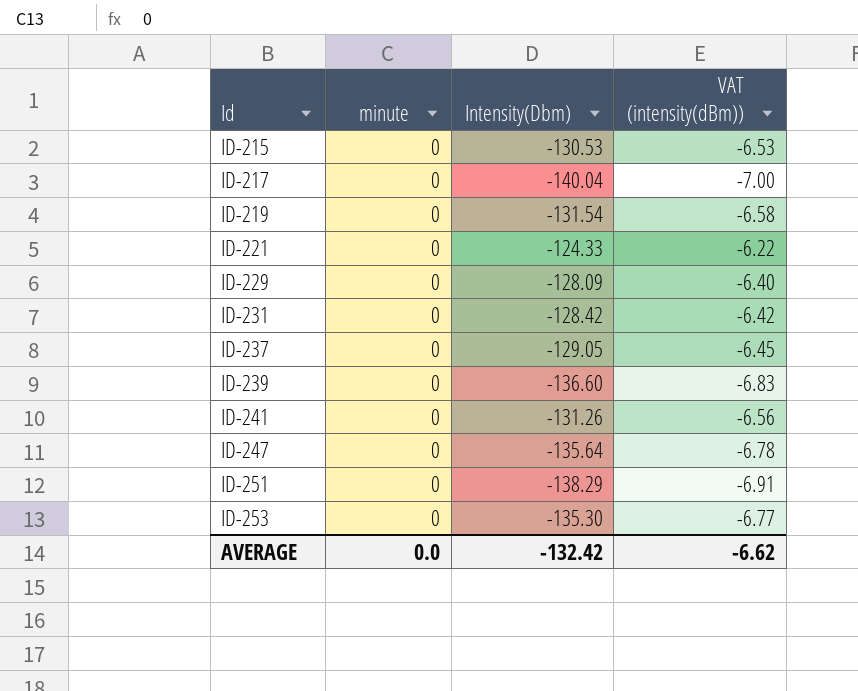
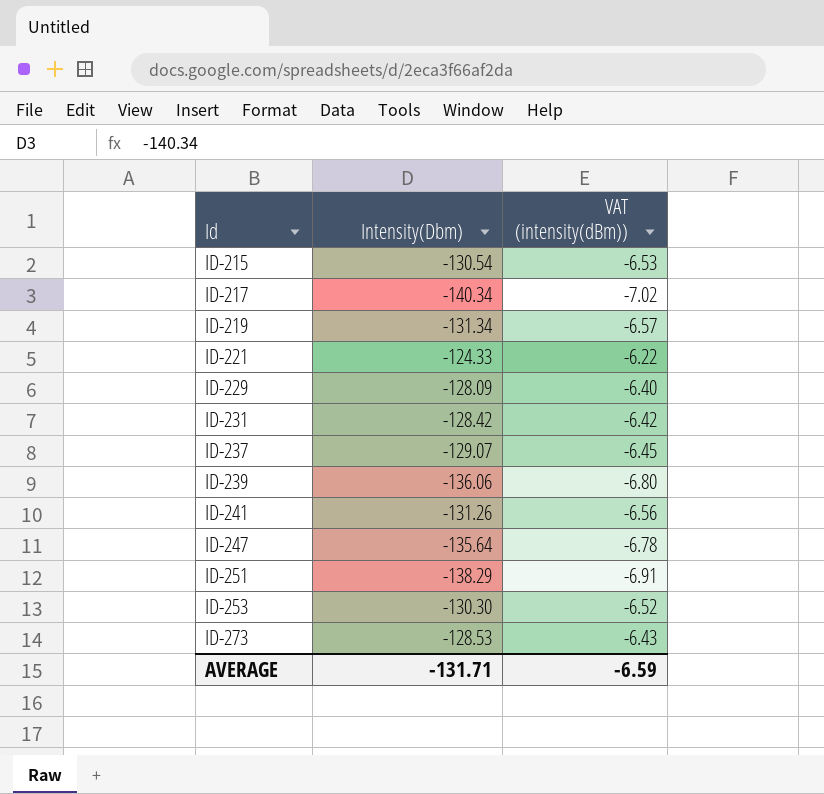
column minute | position: 2 -> none
ID-215 | Intensity(Dbm): -130.53 -> -130.54
ID-217 | Intensity(Dbm): -140.04 -> -140.34
ID-217 | VAT (intensity(dBm)): -7.00 -> -7.02
ID-219 | Intensity(Dbm): -131.54 -> -131.34
ID-219 | VAT (intensity(dBm)): -6.58 -> -6.57
ID-237 | Intensity(Dbm): -129.05 -> -129.07
ID-239 | Intensity(Dbm): -136.60 -> -136.06
ID-239 | VAT (intensity(dBm)): -6.83 -> -6.80
ID-253 | Intensity(Dbm): -135.30 -> -130.30
ID-253 | VAT (intensity(dBm)): -6.77 -> -6.52
row ID-273: none -> -128.53 | -6.43
AVERAGE | Intensity(Dbm): -132.42 -> -131.71
AVERAGE | VAT (intensity(dBm)): -6.62 -> -6.59

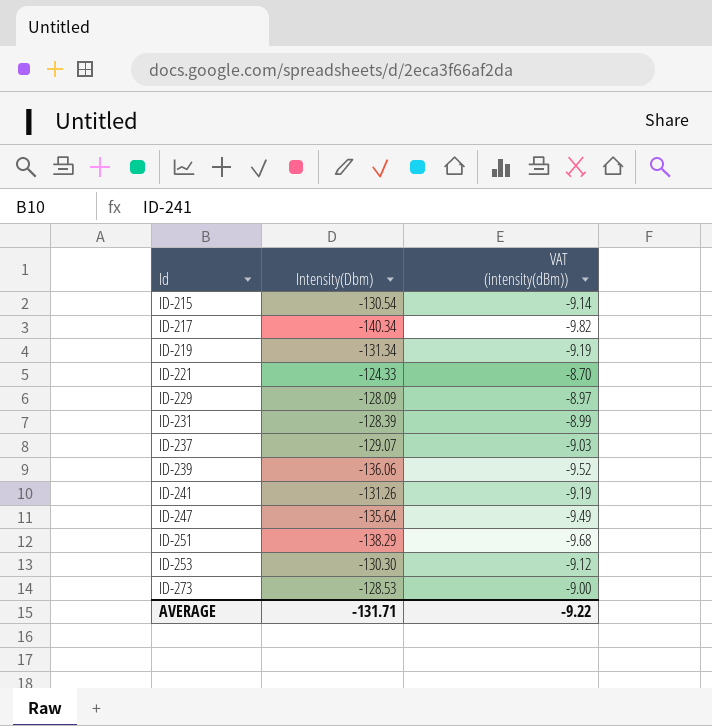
column VAT (intensity(dBm)) | formula: [Intensity(Dbm)] * 0.05 -> [Intensity(Dbm)] * 0.07
ID-231 | Intensity(Dbm): -128.42 -> -128.39
AVERAGE | VAT (intensity(dBm)): -6.59 -> -9.22

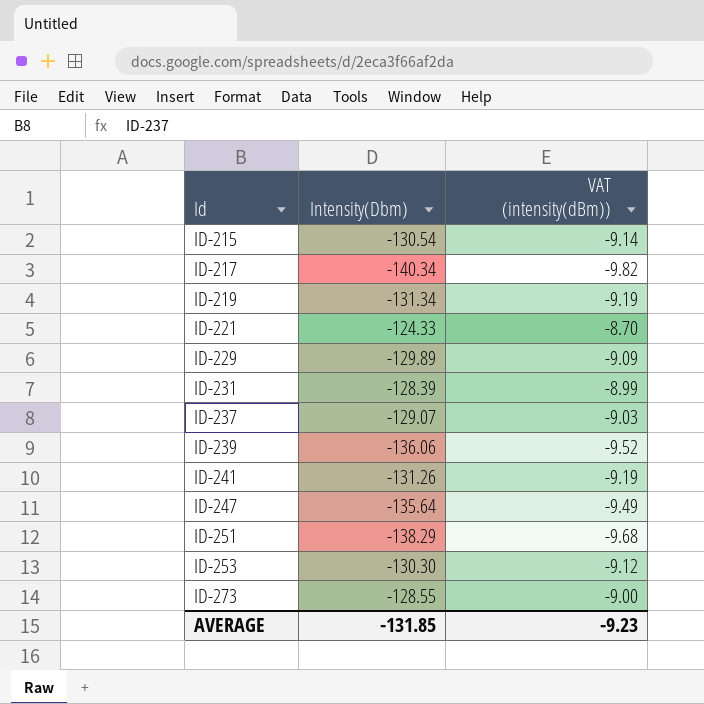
ID-229 | Intensity(Dbm): -128.09 -> -129.89
ID-229 | VAT (intensity(dBm)): -8.97 -> -9.09
ID-273 | Intensity(Dbm): -128.53 -> -128.55
AVERAGE | Intensity(Dbm): -131.71 -> -131.85
AVERAGE | VAT (intensity(dBm)): -9.22 -> -9.23

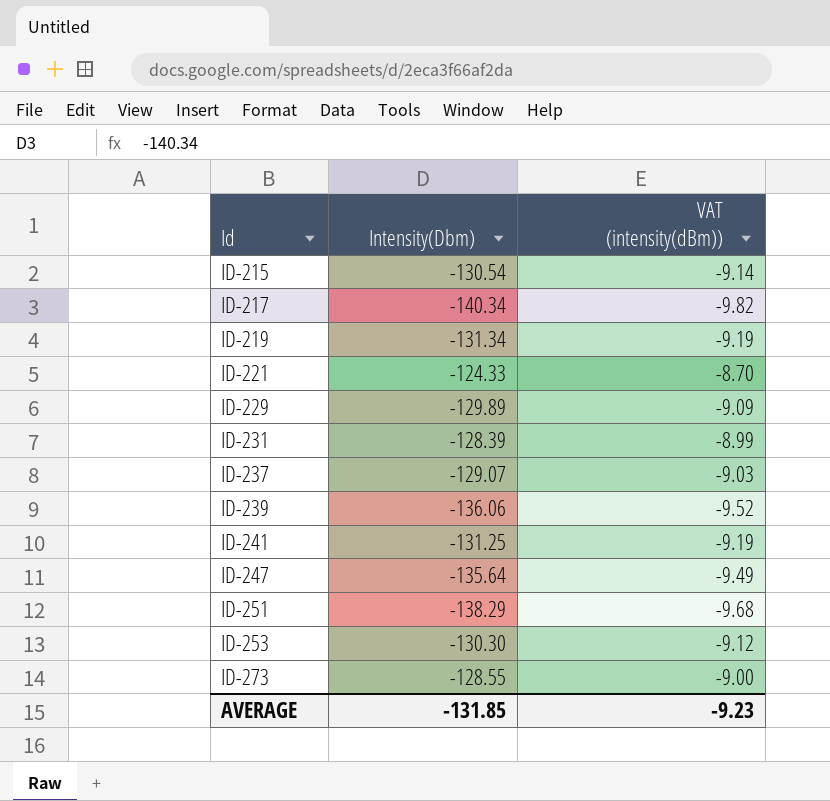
ID-241 | Intensity(Dbm): -131.26 -> -131.25

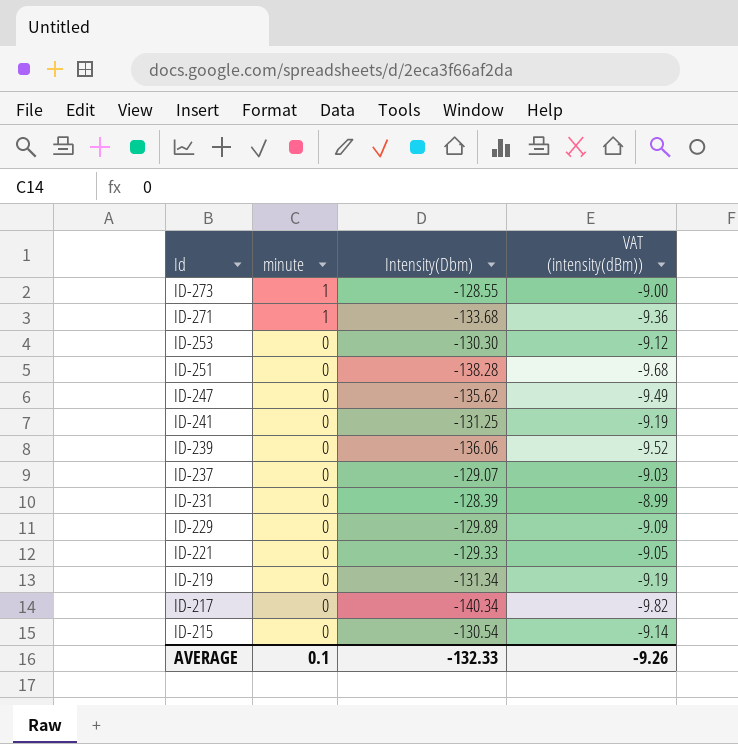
row order: Id ascending -> Id descending
column minute | position: none -> 2
row ID-271: none -> 1 | -133.68 | -9.36
ID-251 | Intensity(Dbm): -138.29 -> -138.28
ID-247 | Intensity(Dbm): -135.64 -> -135.62
ID-221 | Intensity(Dbm): -124.33 -> -129.33
ID-221 | VAT (intensity(dBm)): -8.70 -> -9.05
AVERAGE | Intensity(Dbm): -131.85 -> -132.33
AVERAGE | VAT (intensity(dBm)): -9.23 -> -9.26

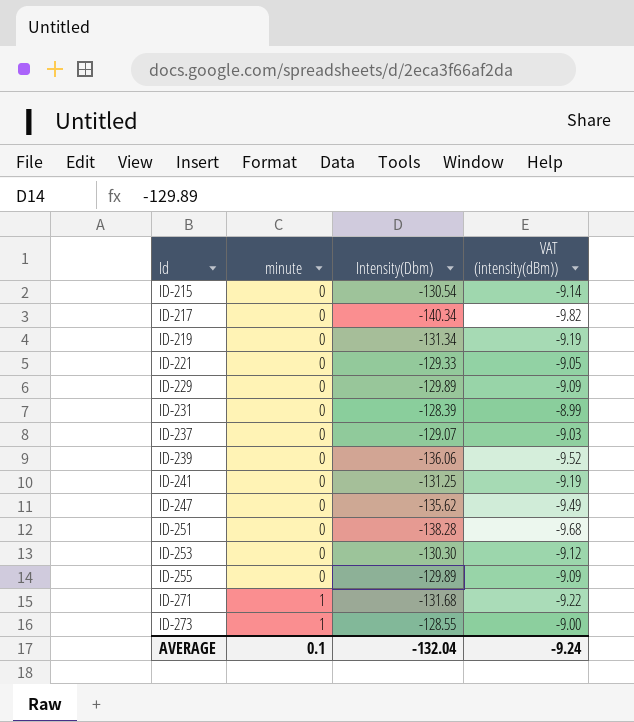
row order: Id descending -> Id ascending
row ID-255: none -> 0 | -129.89 | -9.09
ID-271 | Intensity(Dbm): -133.68 -> -131.68
ID-271 | VAT (intensity(dBm)): -9.36 -> -9.22
AVERAGE | Intensity(Dbm): -132.33 -> -132.04
AVERAGE | VAT (intensity(dBm)): -9.26 -> -9.24

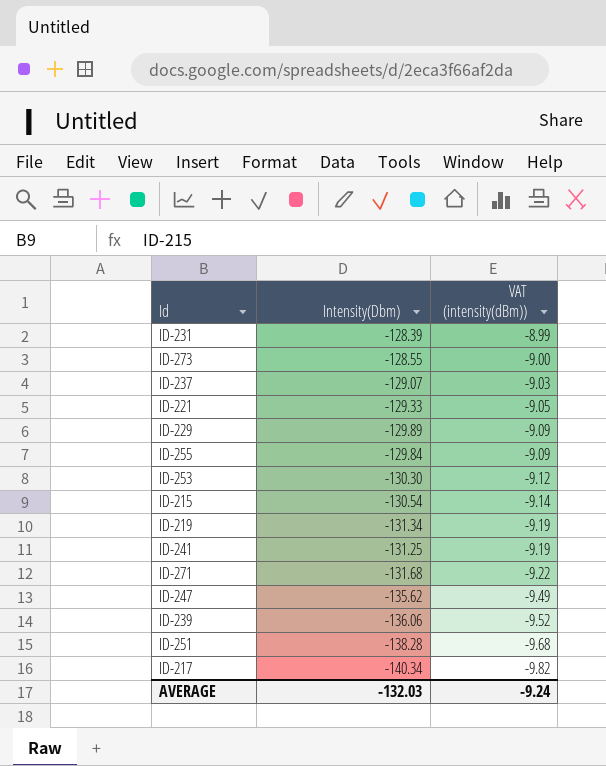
row order: Id ascending -> VAT (intensity(dBm)) descending
column minute | position: 2 -> none
ID-255 | Intensity(Dbm): -129.89 -> -129.84
AVERAGE | Intensity(Dbm): -132.04 -> -132.03

